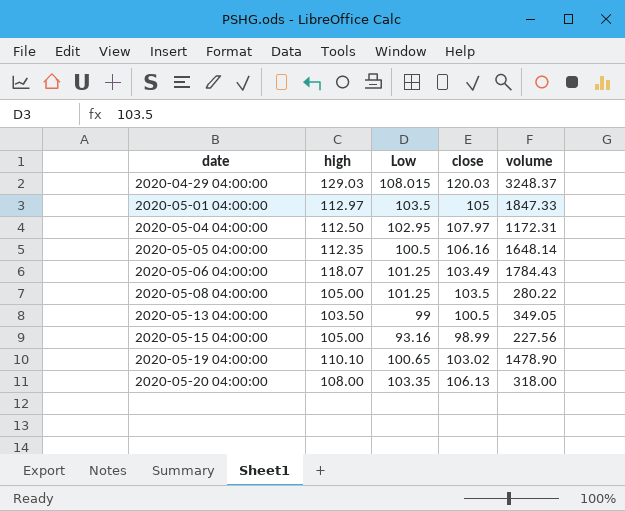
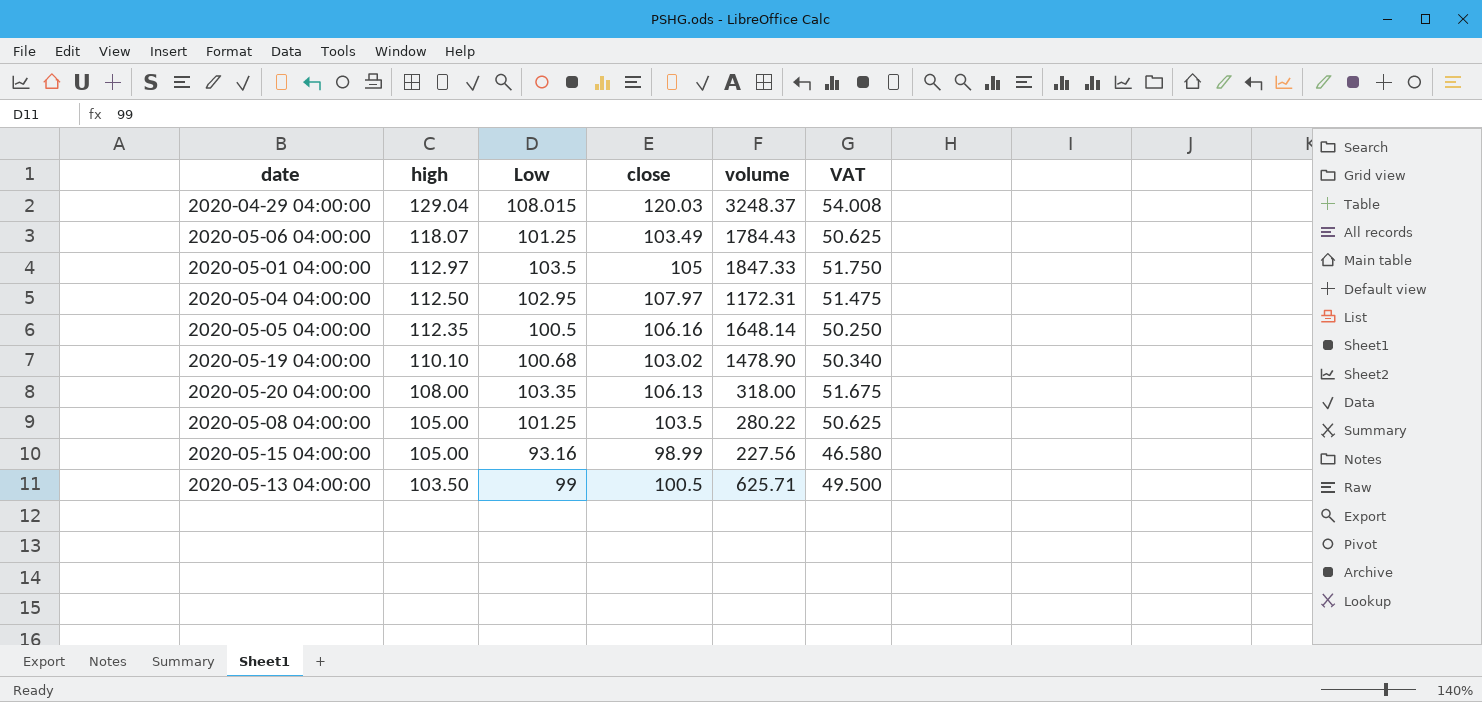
row order: date ascending -> high descending
column VAT | formula: none -> [Low] * 0.5
2020-04-29 04:00:00 | high: 129.03 -> 129.04
2020-05-19 04:00:00 | Low: 100.65 -> 100.68
2020-05-13 04:00:00 | volume: 349.05 -> 625.71

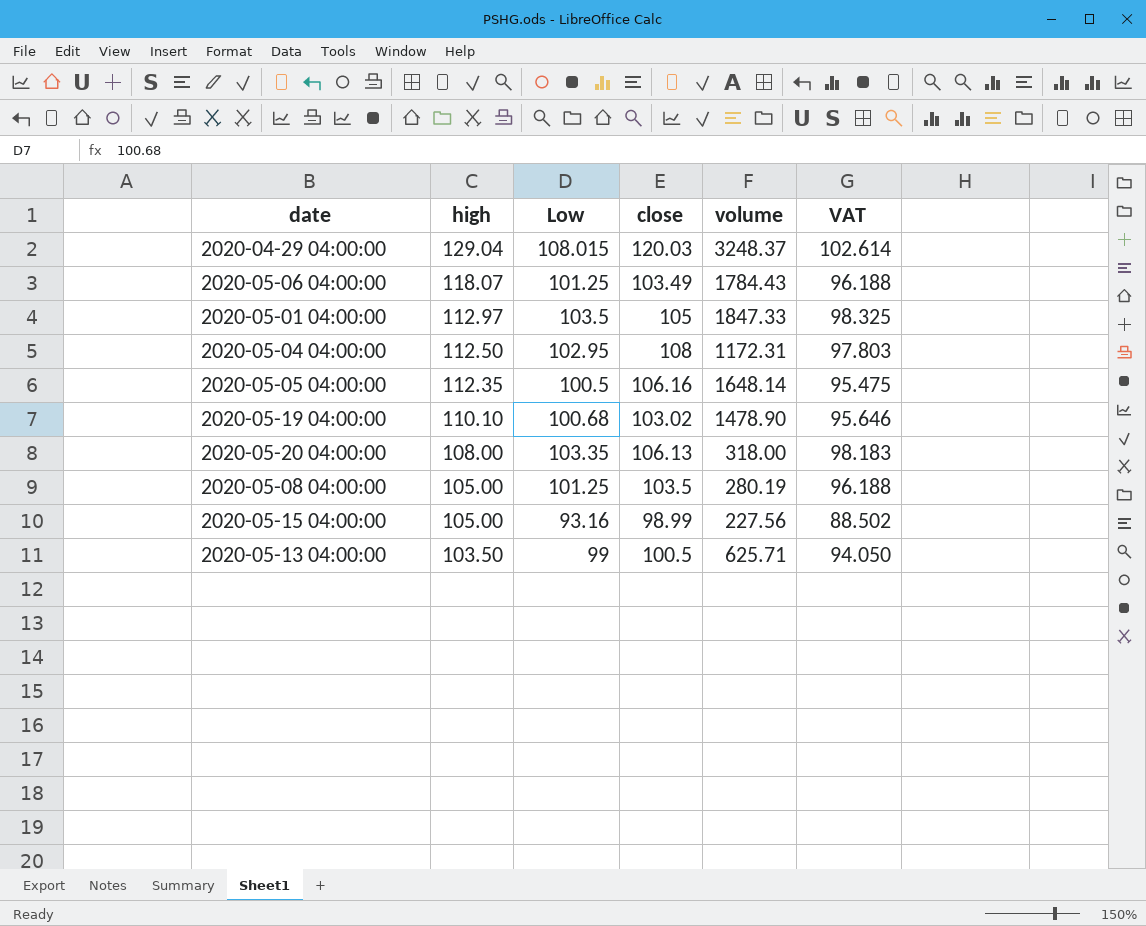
column VAT | formula: [Low] * 0.5 -> [Low] * 0.95
2020-05-04 04:00:00 | close: 107.97 -> 108
2020-05-08 04:00:00 | volume: 280.22 -> 280.19

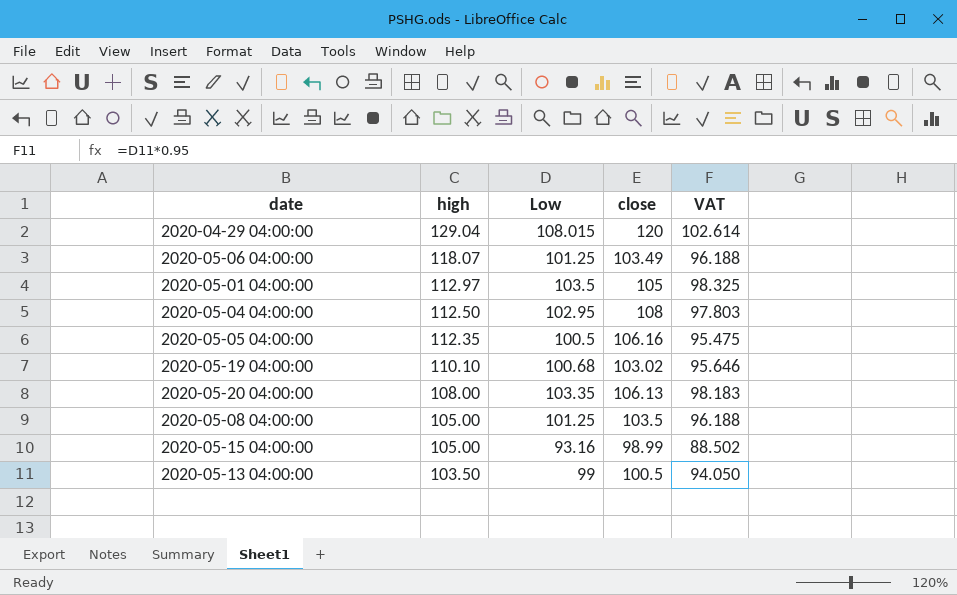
column volume | position: 5 -> none
2020-04-29 04:00:00 | close: 120.03 -> 120

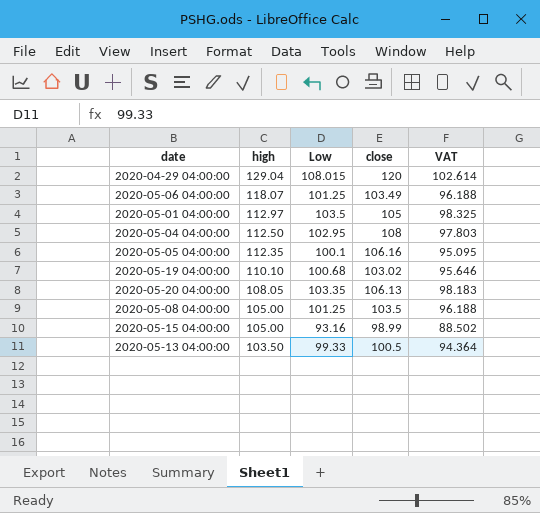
2020-05-05 04:00:00 | Low: 100.5 -> 100.1
2020-05-05 04:00:00 | VAT: 95.475 -> 95.095
2020-05-20 04:00:00 | high: 108.00 -> 108.05
2020-05-13 04:00:00 | Low: 99 -> 99.33
2020-05-13 04:00:00 | VAT: 94.050 -> 94.364

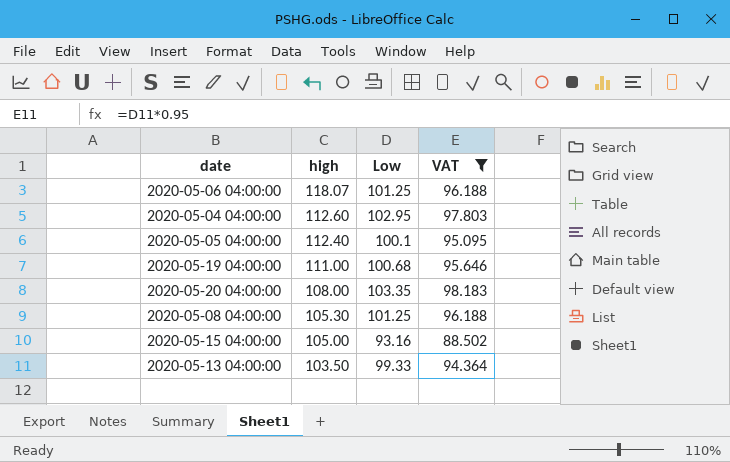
filter: none -> VAT <= 98.183
column close | position: 4 -> none
2020-05-04 04:00:00 | high: 112.50 -> 112.60
2020-05-05 04:00:00 | high: 112.35 -> 112.40
2020-05-19 04:00:00 | high: 110.10 -> 111.00
2020-05-20 04:00:00 | high: 108.05 -> 108.00
2020-05-08 04:00:00 | high: 105.00 -> 105.30

